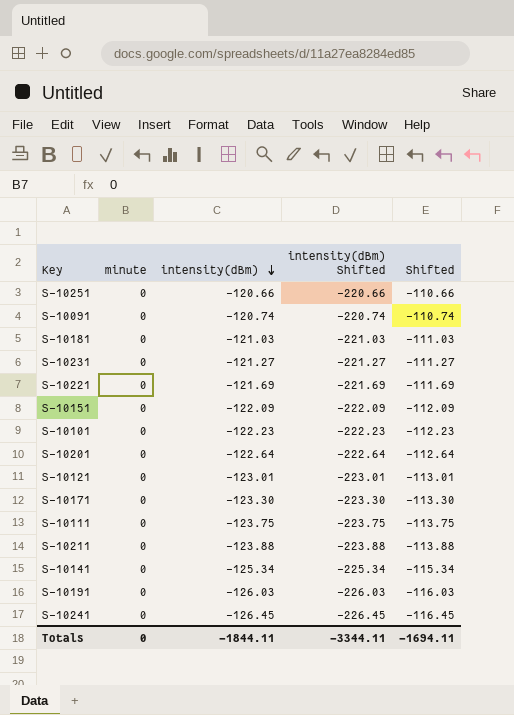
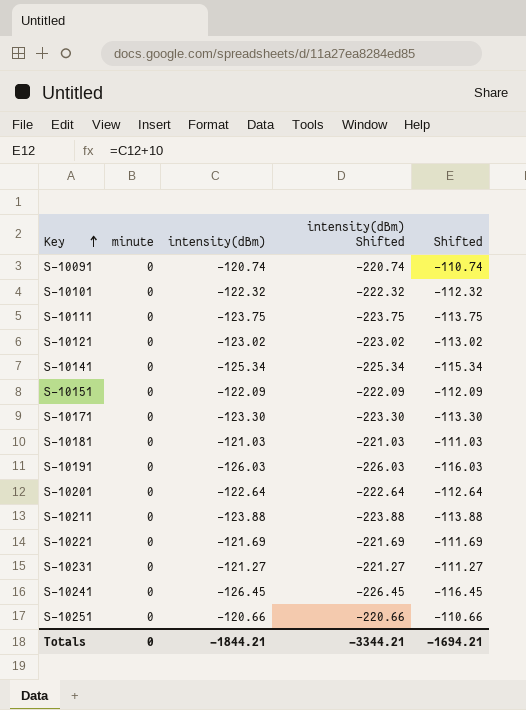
row order: intensity(dBm) descending -> Key ascending
S-10101 | intensity(dBm): -122.23 -> -122.32
S-10101 | intensity(dBm) Shifted: -222.23 -> -222.32
S-10101 | Shifted: -112.23 -> -112.32
S-10121 | intensity(dBm): -123.01 -> -123.02
S-10121 | intensity(dBm) Shifted: -223.01 -> -223.02
S-10121 | Shifted: -113.01 -> -113.02
Totals | intensity(dBm): -1844.11 -> -1844.21
Totals | intensity(dBm) Shifted: -3344.11 -> -3344.21
Totals | Shifted: -1694.11 -> -1694.21

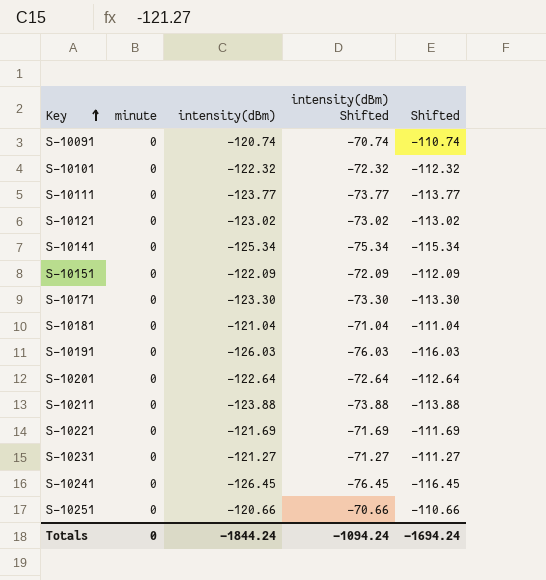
column intensity(dBm) Shifted | formula: [intensity(dBm)] - 100 -> [intensity(dBm)] + 50
S-10111 | intensity(dBm): -123.75 -> -123.77
S-10111 | Shifted: -113.75 -> -113.77
S-10181 | intensity(dBm): -121.03 -> -121.04
S-10181 | Shifted: -111.03 -> -111.04
Totals | intensity(dBm): -1844.21 -> -1844.24
Totals | intensity(dBm) Shifted: -3344.21 -> -1094.24
Totals | Shifted: -1694.21 -> -1694.24

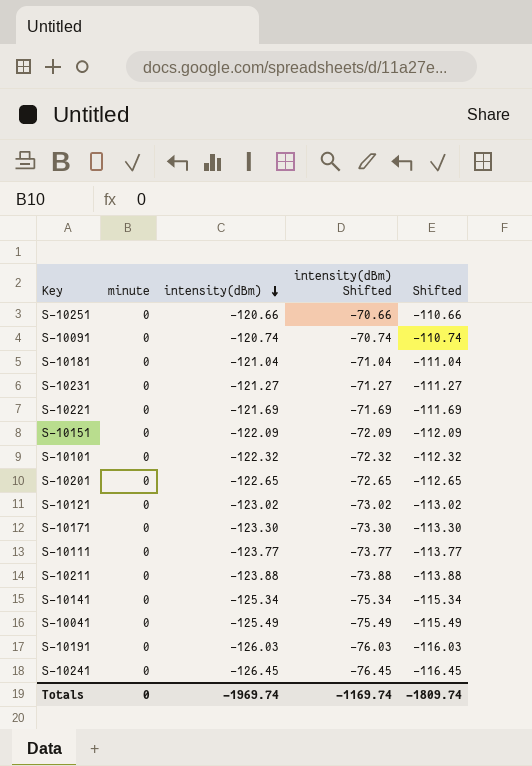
row order: Key ascending -> intensity(dBm) descending
S-10201 | intensity(dBm): -122.64 -> -122.65
S-10201 | intensity(dBm) Shifted: -72.64 -> -72.65
S-10201 | Shifted: -112.64 -> -112.65
row S-10041: none -> 0 | -125.49 | -75.49 | -115.49
Totals | intensity(dBm): -1844.24 -> -1969.74
Totals | intensity(dBm) Shifted: -1094.24 -> -1169.74
Totals | Shifted: -1694.24 -> -1809.74

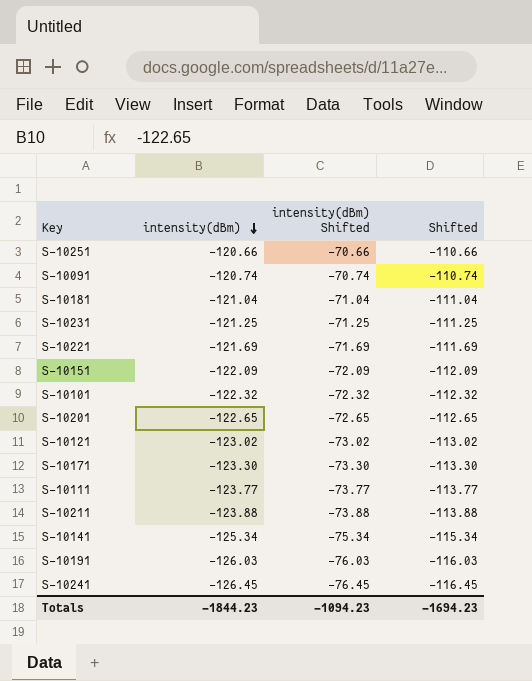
column minute | position: 2 -> none
row S-10041: 0 | -125.49 | -75.49 | -115.49 -> none
S-10231 | intensity(dBm): -121.27 -> -121.25
S-10231 | intensity(dBm) Shifted: -71.27 -> -71.25
S-10231 | Shifted: -111.27 -> -111.25
Totals | intensity(dBm): -1969.74 -> -1844.23
Totals | intensity(dBm) Shifted: -1169.74 -> -1094.23
Totals | Shifted: -1809.74 -> -1694.23

